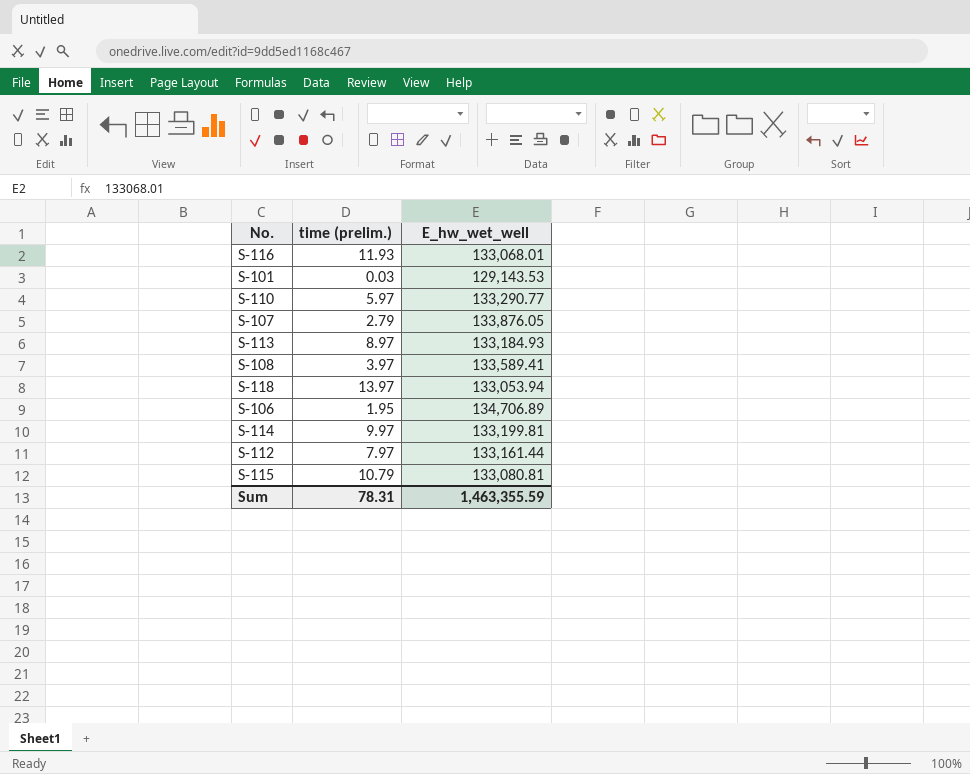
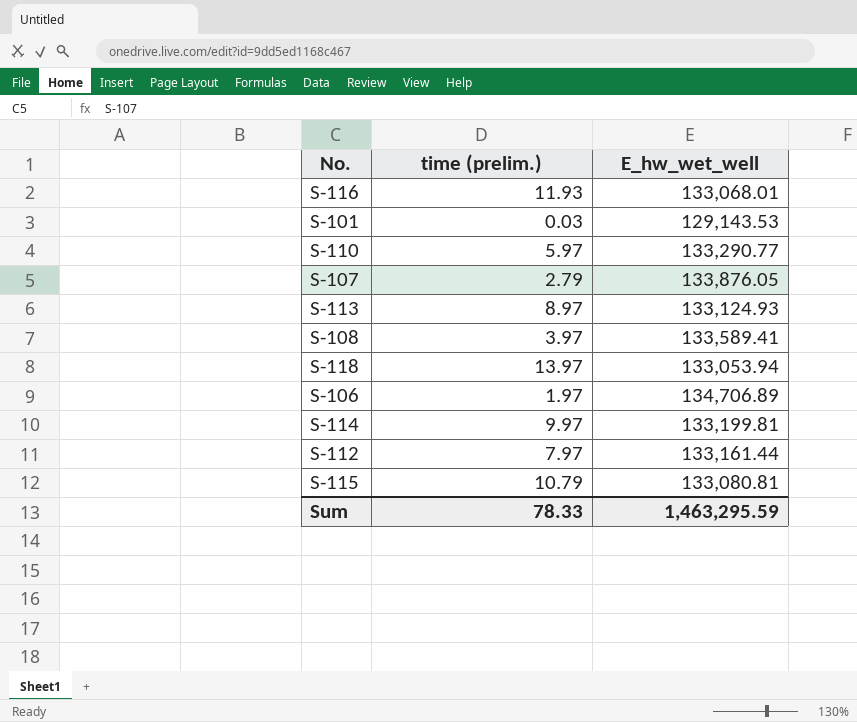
S-113 | E_hw_wet_well: 133,184.93 -> 133,124.93
S-106 | time (prelim.): 1.95 -> 1.97
Sum | time (prelim.): 78.31 -> 78.33
Sum | E_hw_wet_well: 1,463,355.59 -> 1,463,295.59

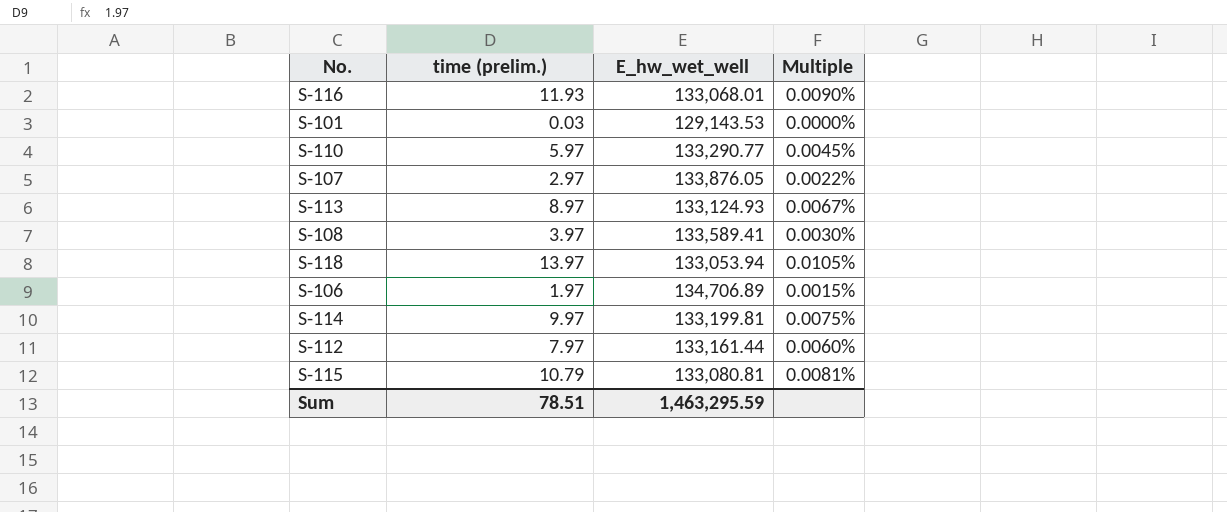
column Multiple | formula: none -> [time (prelim.)] / [E_hw_wet_well]
S-107 | time (prelim.): 2.79 -> 2.97
Sum | time (prelim.): 78.33 -> 78.51

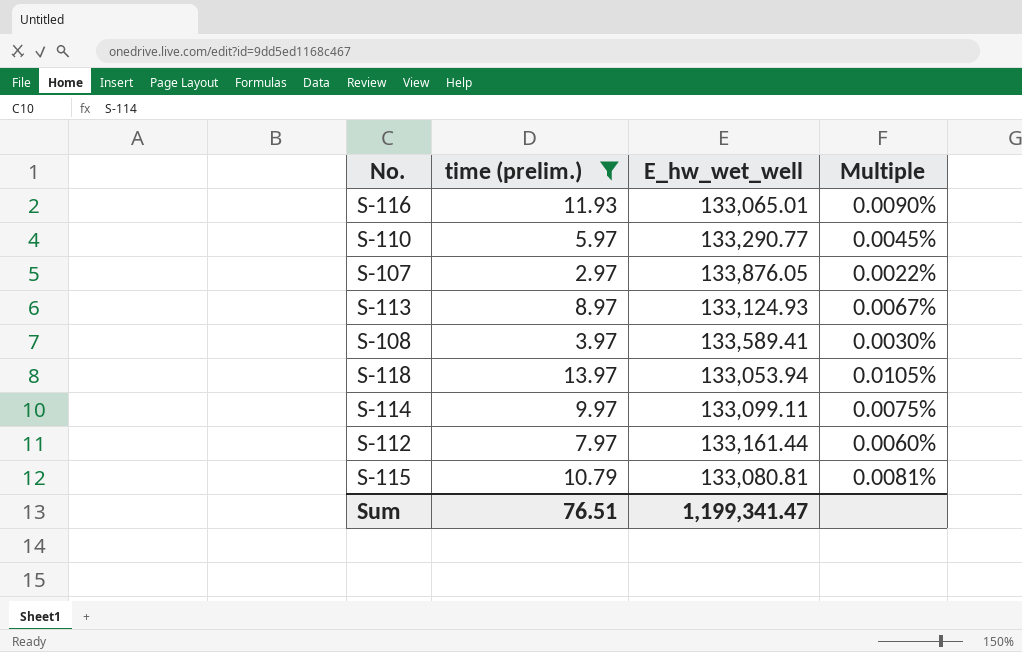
filter: none -> time (prelim.) >= 2.97
S-116 | E_hw_wet_well: 133,068.01 -> 133,065.01
S-114 | E_hw_wet_well: 133,199.81 -> 133,099.11
Sum | time (prelim.): 78.51 -> 76.51
Sum | E_hw_wet_well: 1,463,295.59 -> 1,199,341.47

